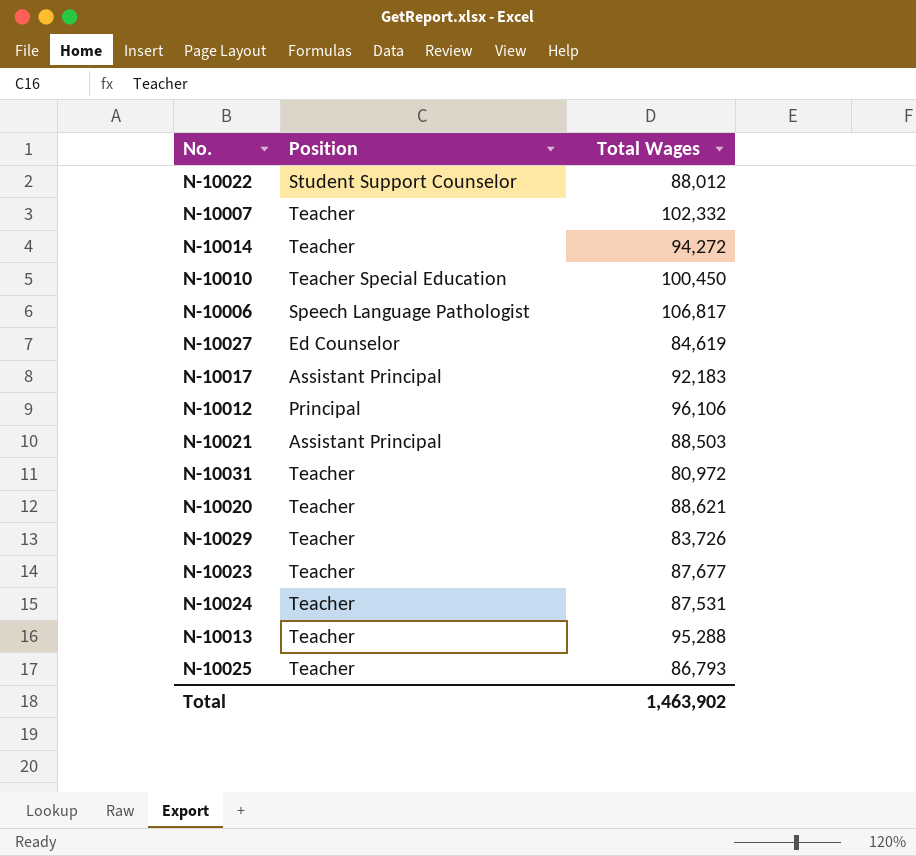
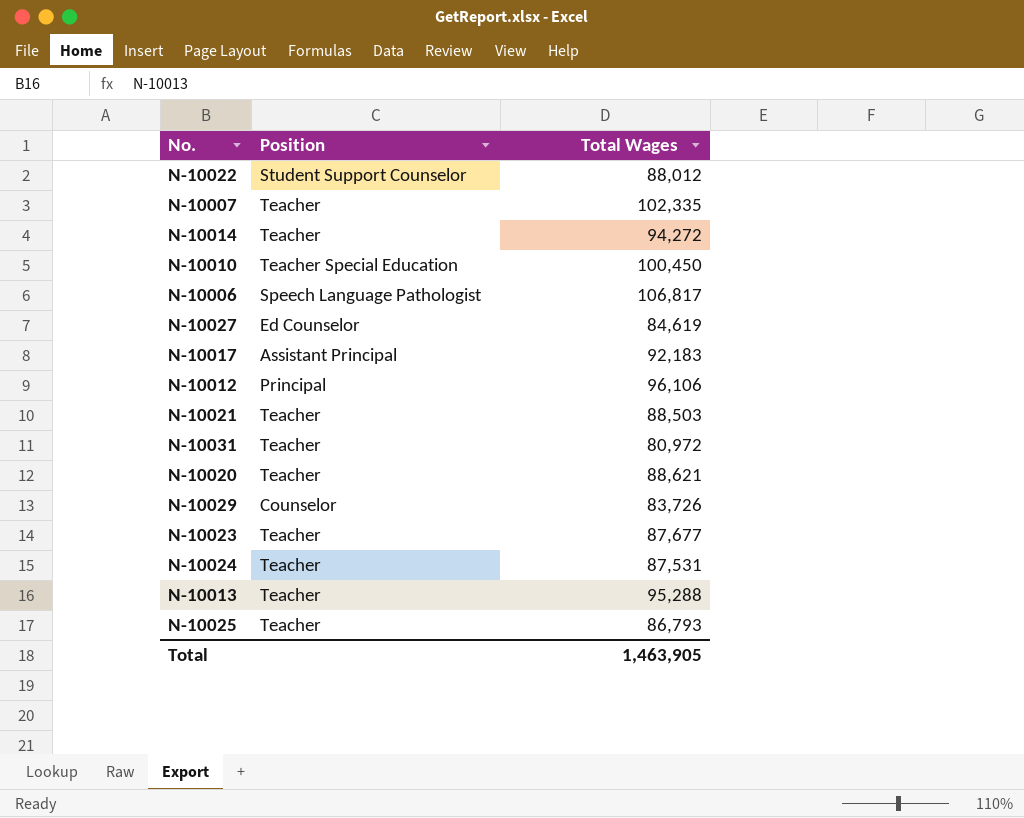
N-10007 | Total Wages: 102,332 -> 102,335
N-10021 | Position: Assistant Principal -> Teacher
N-10029 | Position: Teacher -> Counselor
Total | Total Wages: 1,463,902 -> 1,463,905

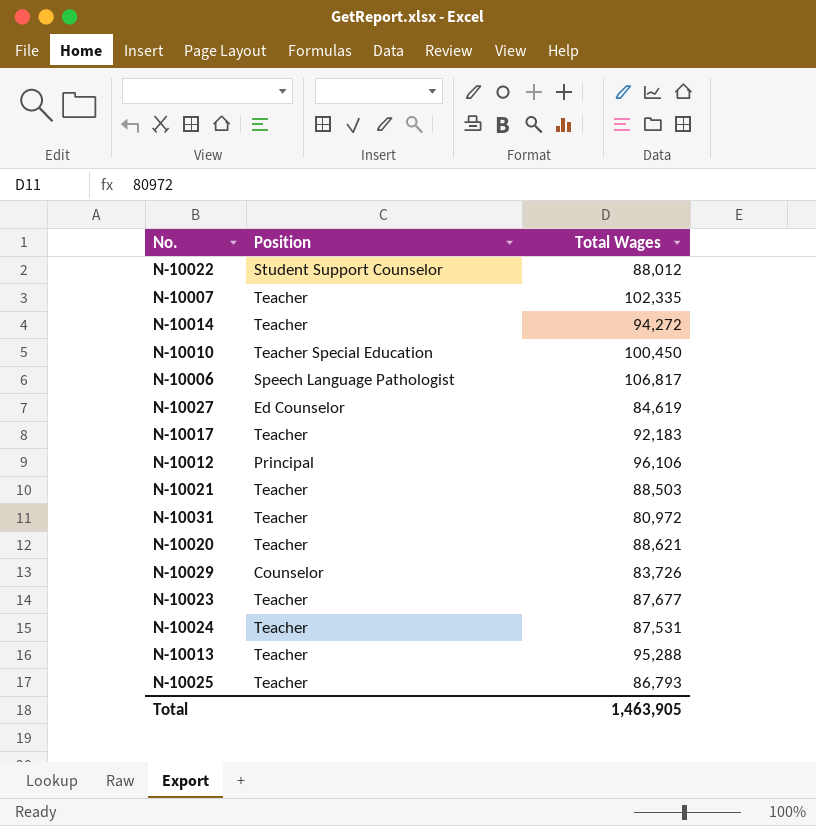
N-10017 | Position: Assistant Principal -> Teacher

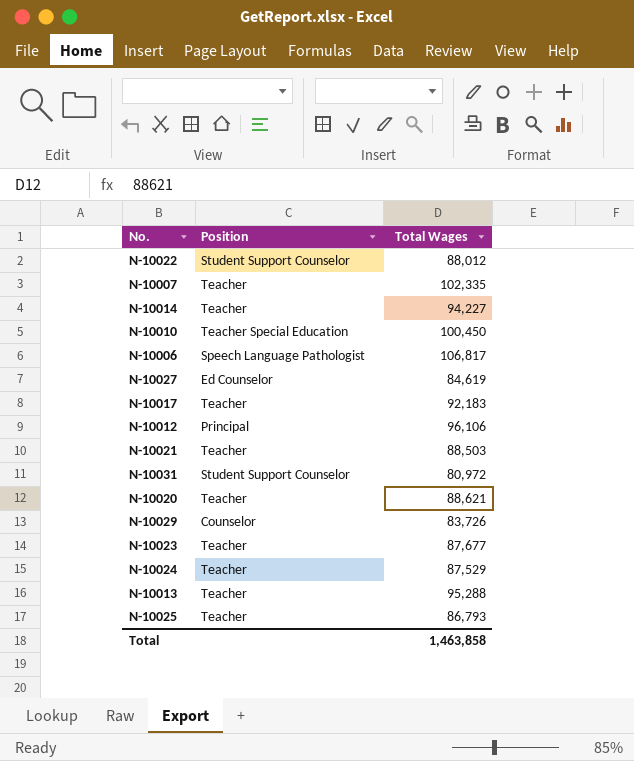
N-10014 | Total Wages: 94,272 -> 94,227
N-10031 | Position: Teacher -> Student Support Counselor
N-10024 | Total Wages: 87,531 -> 87,529
Total | Total Wages: 1,463,905 -> 1,463,858

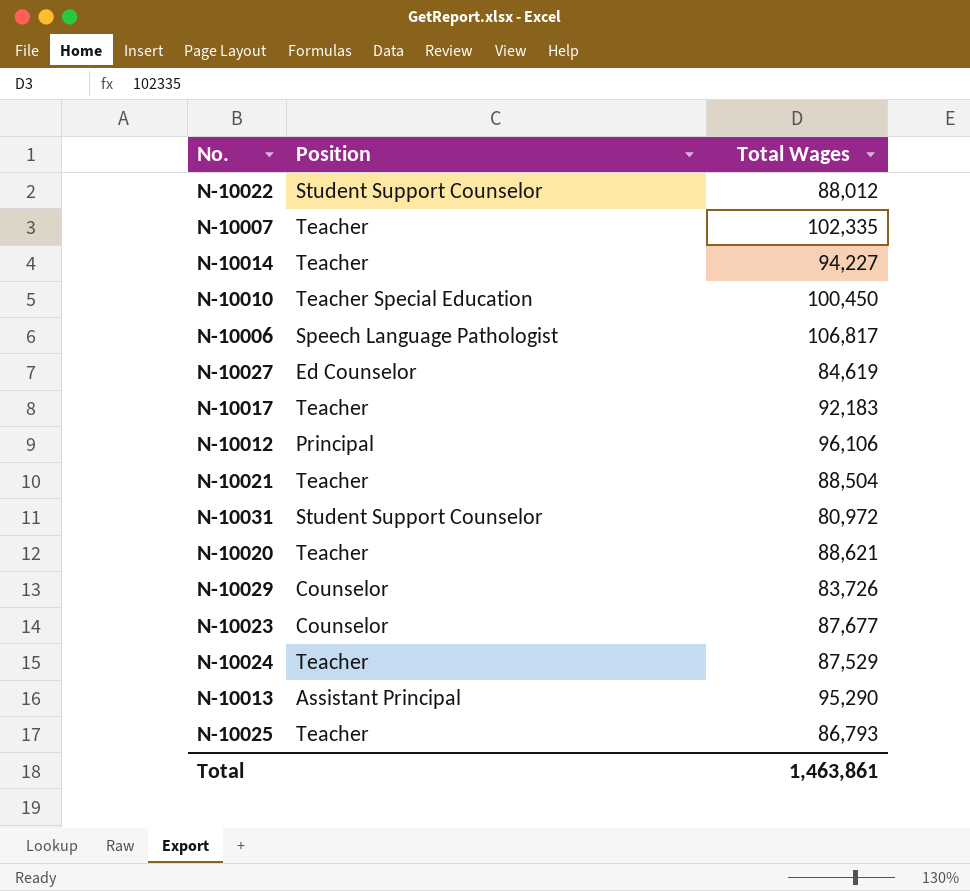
N-10021 | Total Wages: 88,503 -> 88,504
N-10023 | Position: Teacher -> Counselor
N-10013 | Position: Teacher -> Assistant Principal
N-10013 | Total Wages: 95,288 -> 95,290
Total | Total Wages: 1,463,858 -> 1,463,861

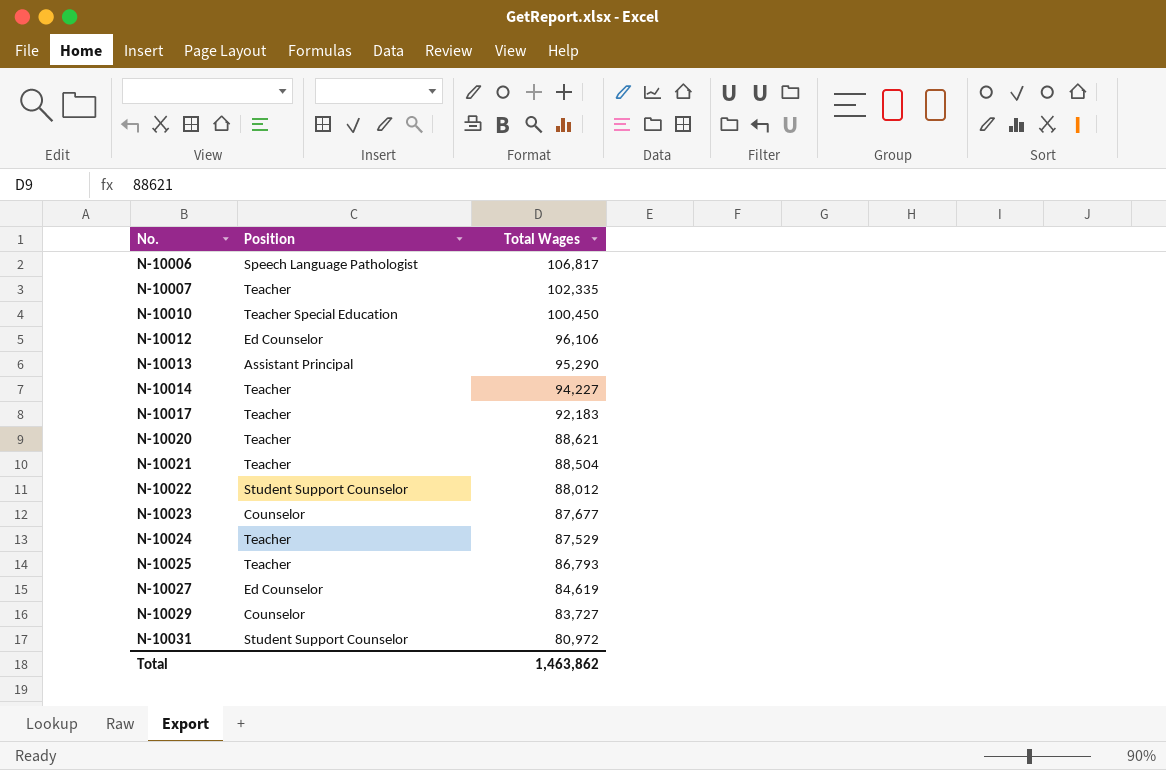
row order: none -> No. ascending
N-10012 | Position: Principal -> Ed Counselor
N-10029 | Total Wages: 83,726 -> 83,727
Total | Total Wages: 1,463,861 -> 1,463,862

